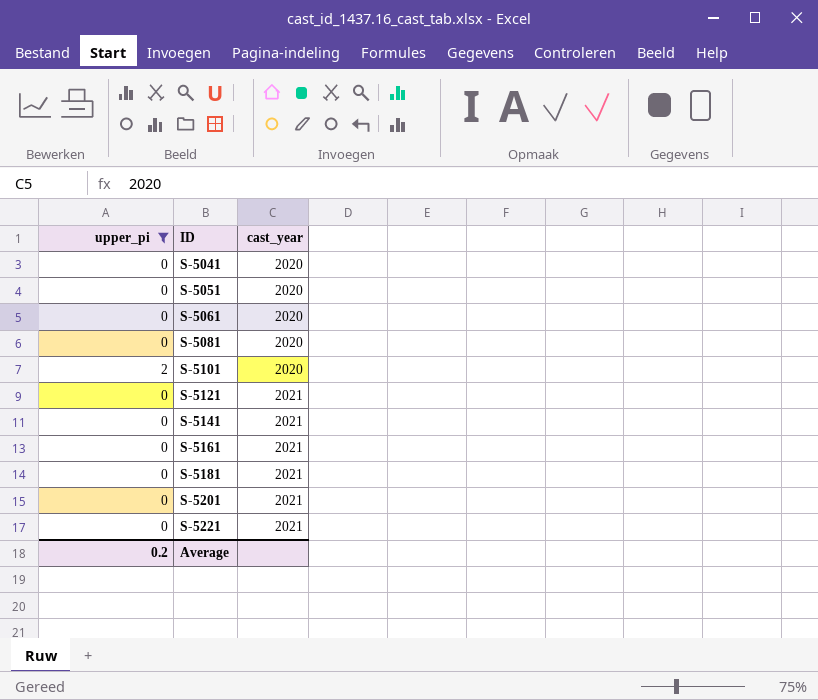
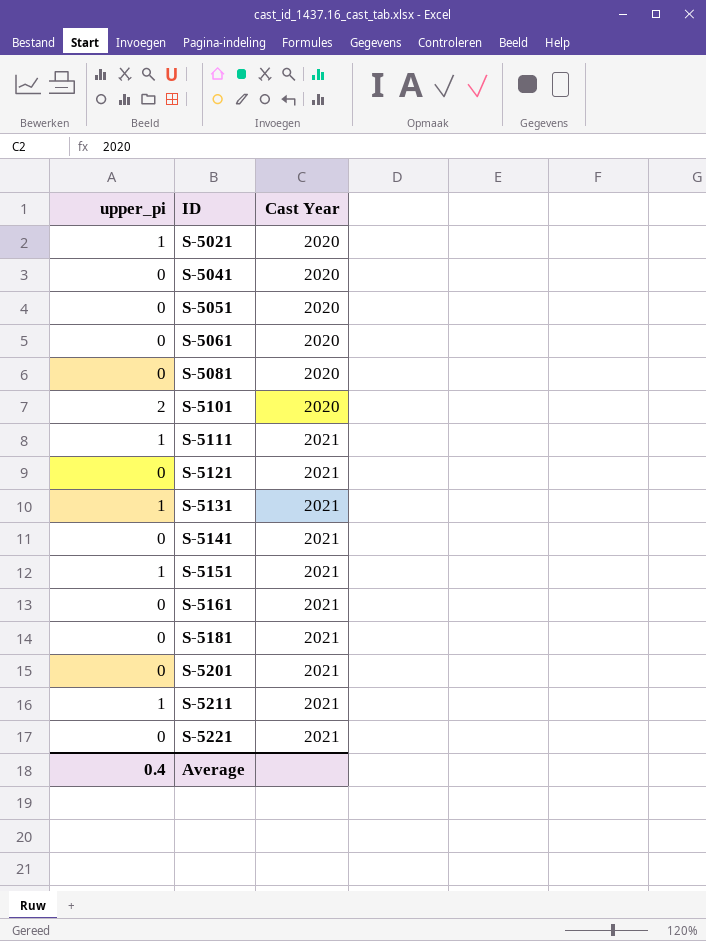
filter: upper_pi != 1 -> none
column name: cast_year -> Cast Year
Average | upper_pi: 0.2 -> 0.4

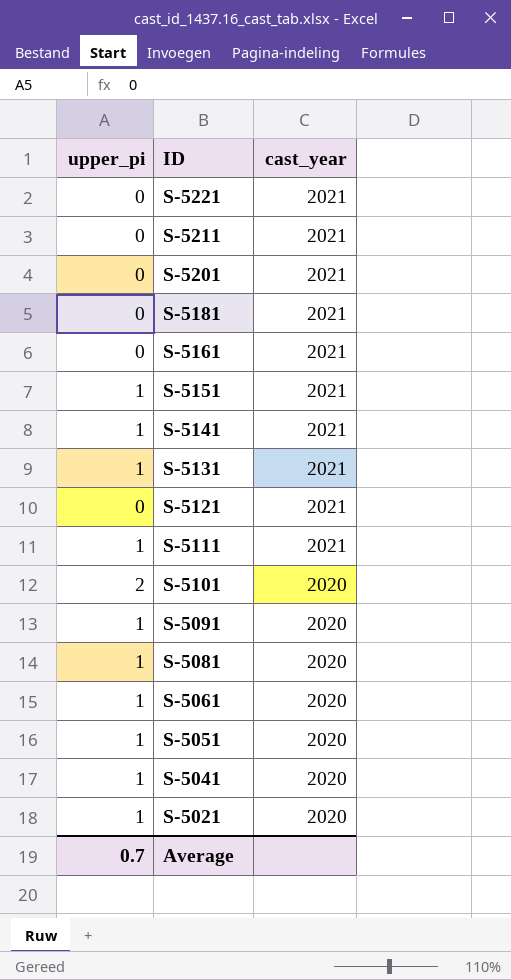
row order: ID ascending -> ID descending
column name: Cast Year -> cast_year
S-5211 | upper_pi: 1 -> 0
S-5141 | upper_pi: 0 -> 1
row S-5091: none -> 1 | 2020
S-5081 | upper_pi: 0 -> 1
S-5061 | upper_pi: 0 -> 1
S-5051 | upper_pi: 0 -> 1
S-5041 | upper_pi: 0 -> 1
Average | upper_pi: 0.4 -> 0.7

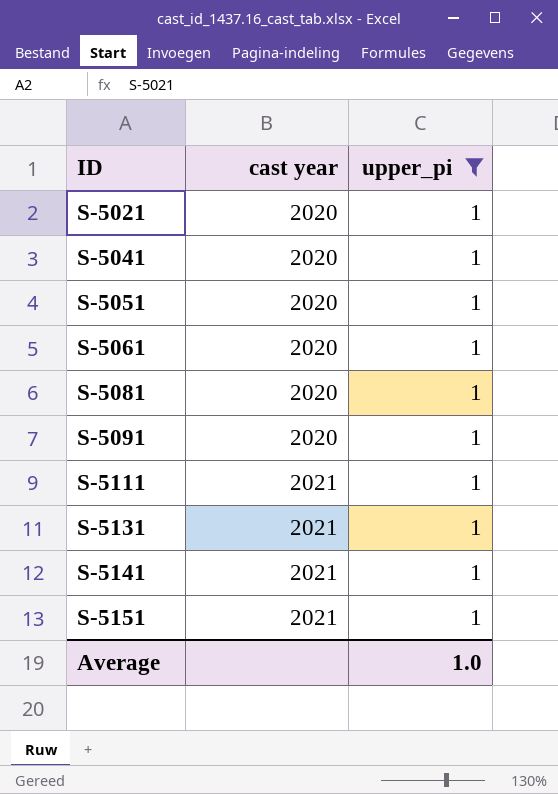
filter: none -> upper_pi = 1
row order: ID descending -> ID ascending
column name: cast_year -> cast year
column upper_pi | position: 1 -> 3
Average | upper_pi: 0.7 -> 1.0

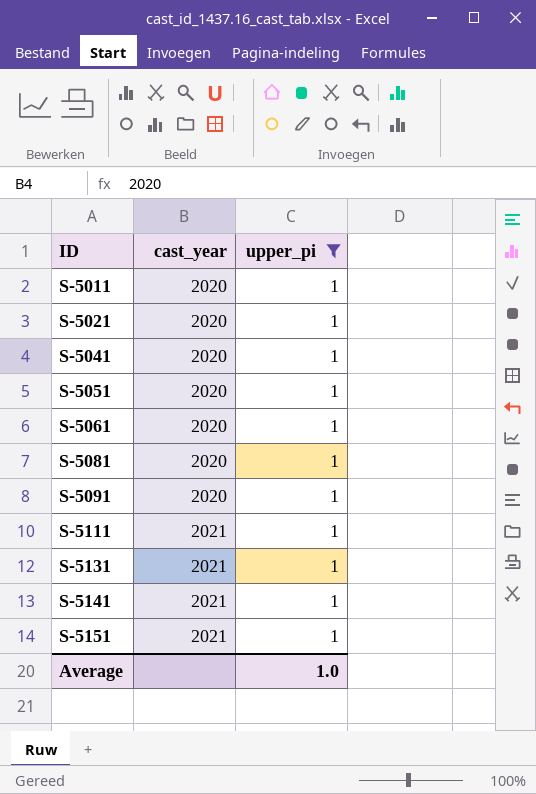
column name: cast year -> cast_year
row S-5011: none -> 2020 | 1

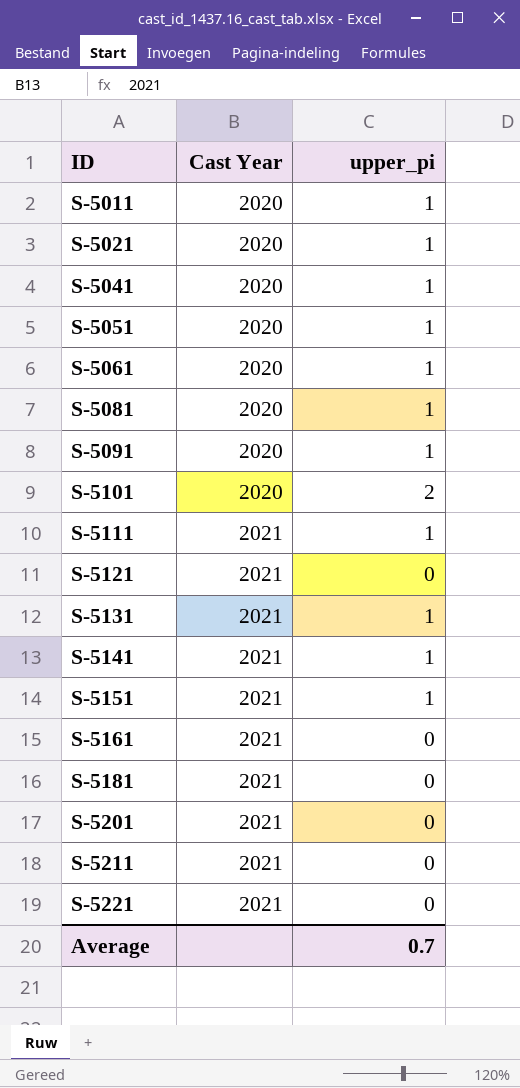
filter: upper_pi = 1 -> none
column name: cast_year -> Cast Year
Average | upper_pi: 1.0 -> 0.7

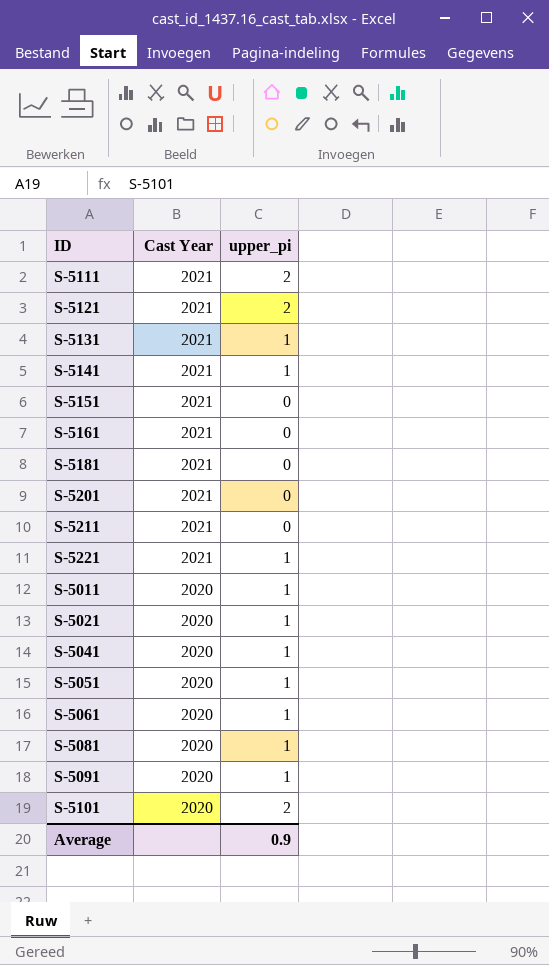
row order: ID ascending -> Cast Year descending
S-5111 | upper_pi: 1 -> 2
S-5121 | upper_pi: 0 -> 2
S-5151 | upper_pi: 1 -> 0
S-5221 | upper_pi: 0 -> 1
Average | upper_pi: 0.7 -> 0.9

